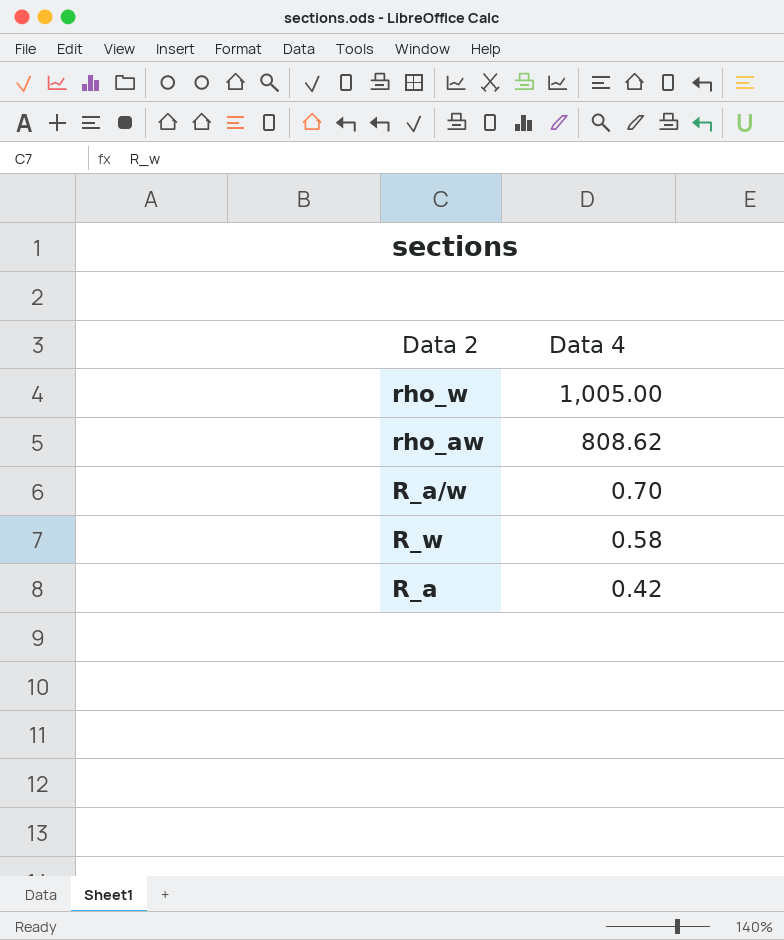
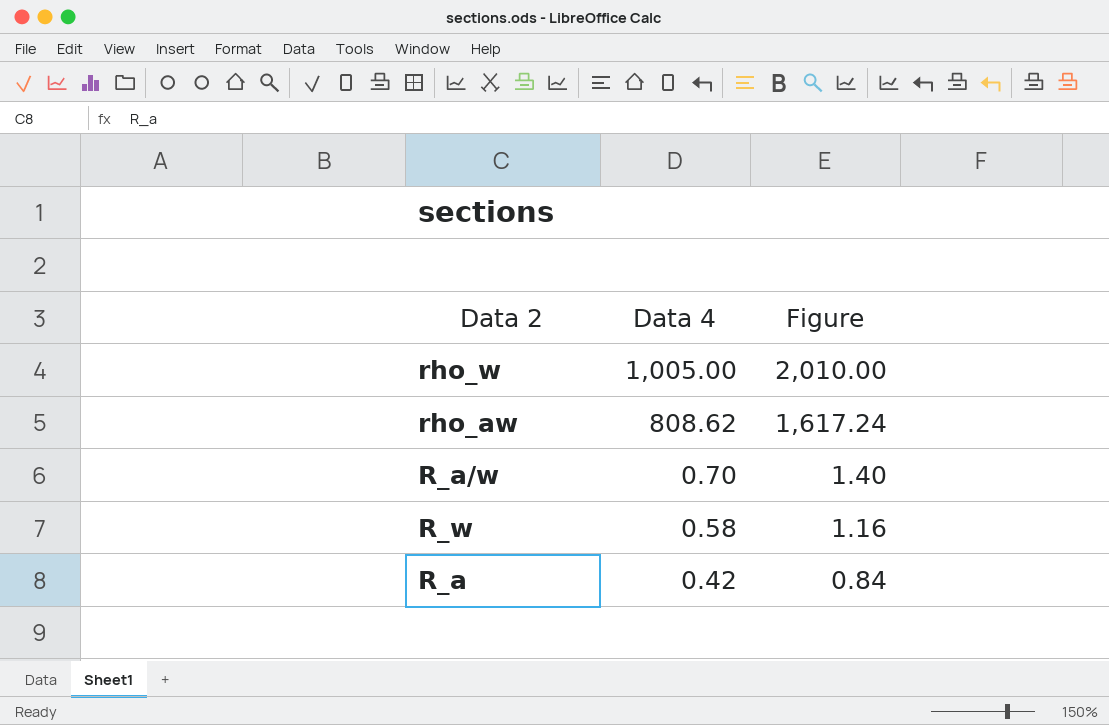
column Figure | formula: none -> [Data 4] * 2

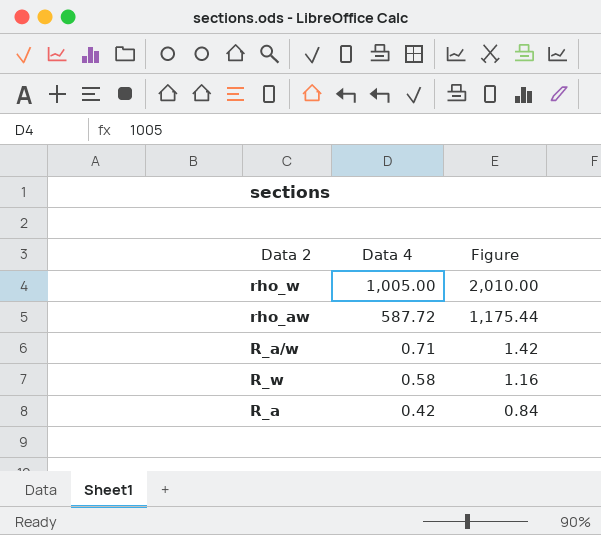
rho_aw | Data 4: 808.62 -> 587.72
rho_aw | Figure: 1,617.24 -> 1,175.44
R_a/w | Data 4: 0.70 -> 0.71
R_a/w | Figure: 1.40 -> 1.42

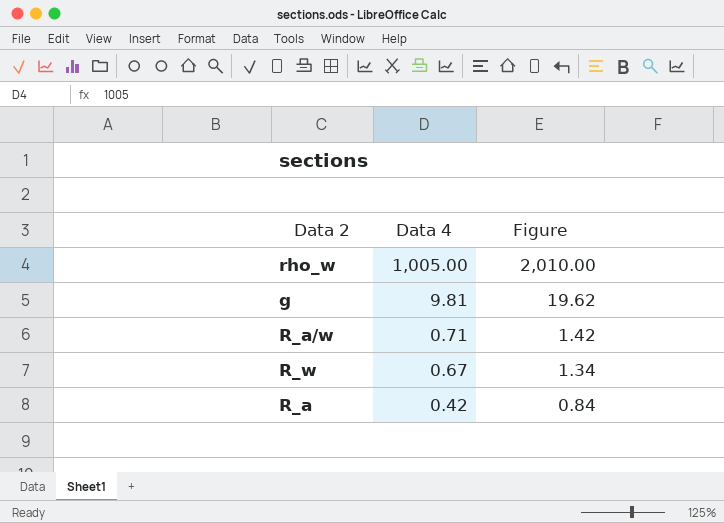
row rho_aw: 587.72 | 1,175.44 -> none
row g: none -> 9.81 | 19.62
R_w | Data 4: 0.58 -> 0.67
R_w | Figure: 1.16 -> 1.34

